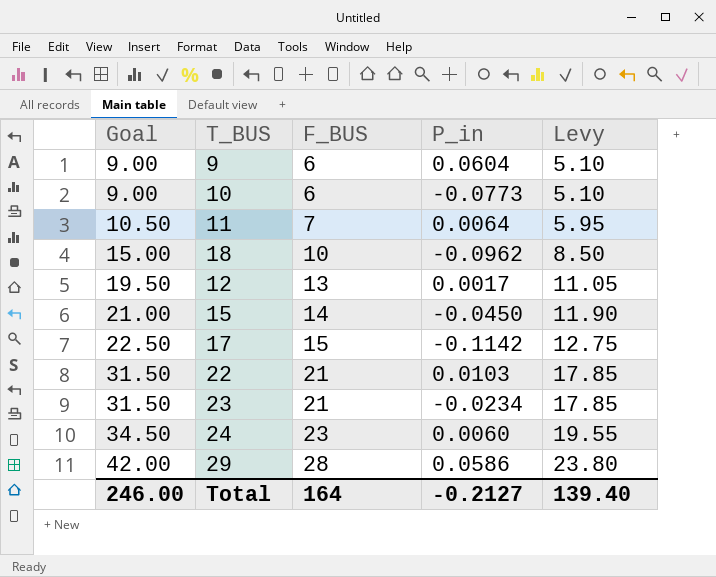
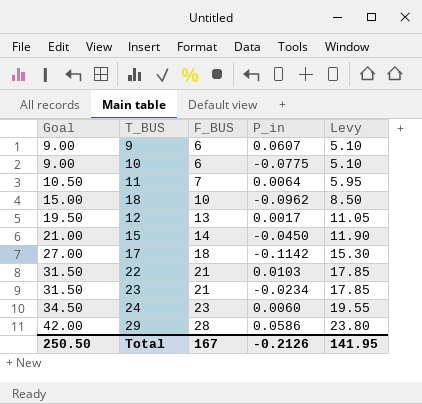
9 | P_in: 0.0604 -> 0.0607
10 | P_in: -0.0773 -> -0.0775
17 | Goal: 22.50 -> 27.00
17 | F_BUS: 15 -> 18
17 | Levy: 12.75 -> 15.30
Total | Goal: 246.00 -> 250.50
Total | F_BUS: 164 -> 167
Total | P_in: -0.2127 -> -0.2126
Total | Levy: 139.40 -> 141.95

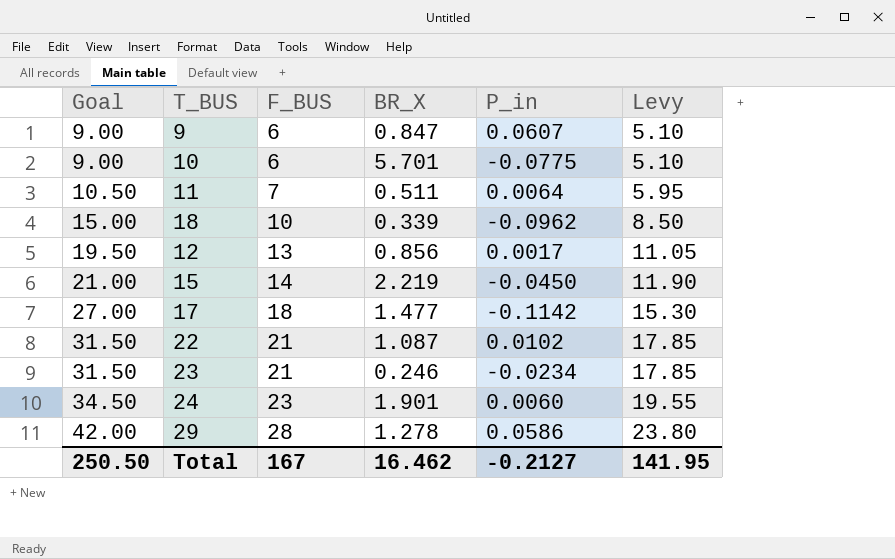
column BR_X | position: none -> 4
22 | P_in: 0.0103 -> 0.0102
Total | P_in: -0.2126 -> -0.2127

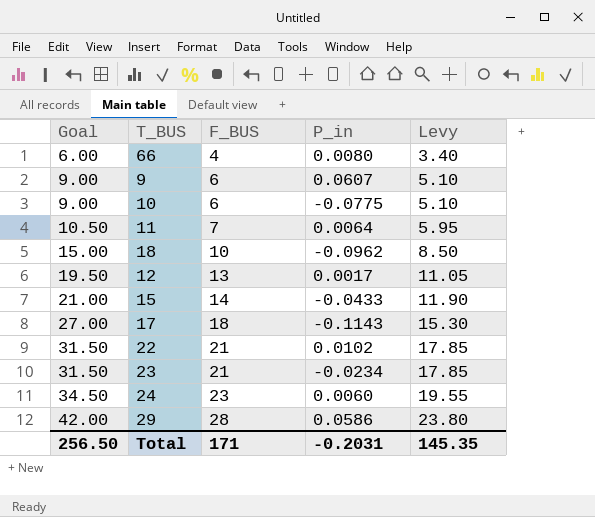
column BR_X | position: 4 -> none
row 66: none -> 6.00 | 4 | 0.0080 | 3.40
15 | P_in: -0.0450 -> -0.0433
17 | P_in: -0.1142 -> -0.1143
Total | Goal: 250.50 -> 256.50
Total | F_BUS: 167 -> 171
Total | P_in: -0.2127 -> -0.2031
Total | Levy: 141.95 -> 145.35

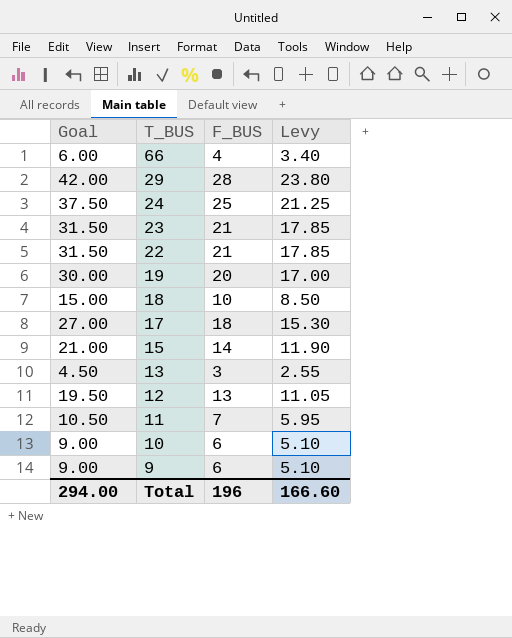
row order: Goal ascending -> T_BUS descending
column P_in | position: 4 -> none
24 | Goal: 34.50 -> 37.50
24 | F_BUS: 23 -> 25
24 | Levy: 19.55 -> 21.25
row 19: none -> 30.00 | 20 | 17.00
row 13: none -> 4.50 | 3 | 2.55
Total | Goal: 256.50 -> 294.00
Total | F_BUS: 171 -> 196
Total | Levy: 145.35 -> 166.60

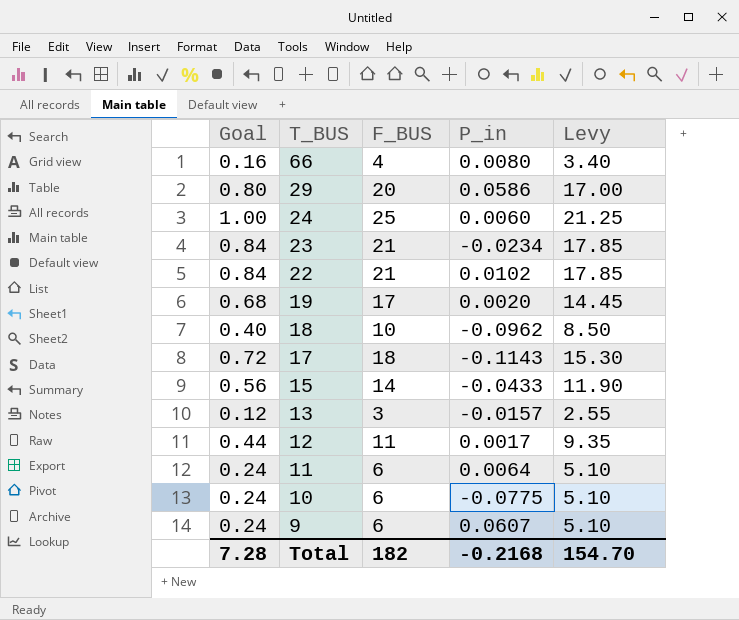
column Goal | formula: [F_BUS] * 1.5 -> [F_BUS] * 0.04
column P_in | position: none -> 4
29 | F_BUS: 28 -> 20
29 | Levy: 23.80 -> 17.00
19 | F_BUS: 20 -> 17
19 | Levy: 17.00 -> 14.45
12 | F_BUS: 13 -> 11
12 | Levy: 11.05 -> 9.35
11 | F_BUS: 7 -> 6
11 | Levy: 5.95 -> 5.10
Total | Goal: 294.00 -> 7.28
Total | F_BUS: 196 -> 182
Total | Levy: 166.60 -> 154.70

